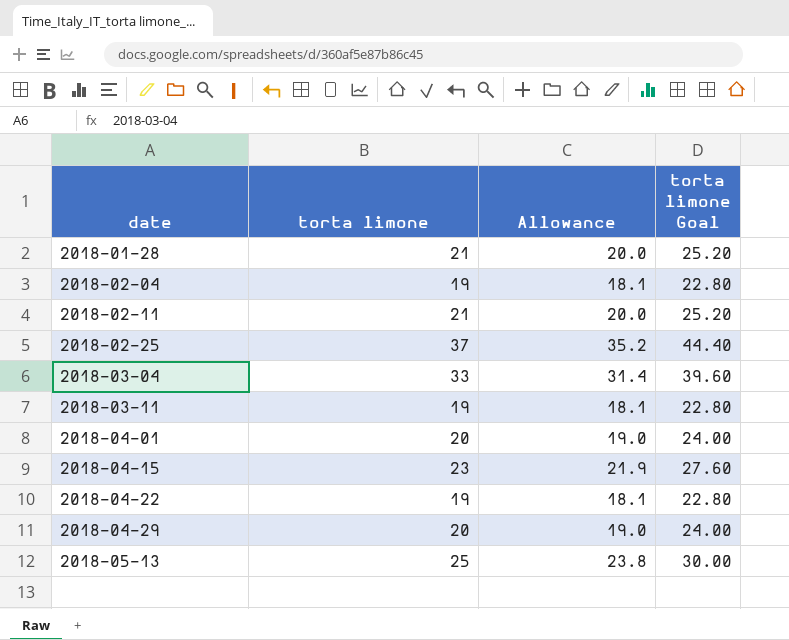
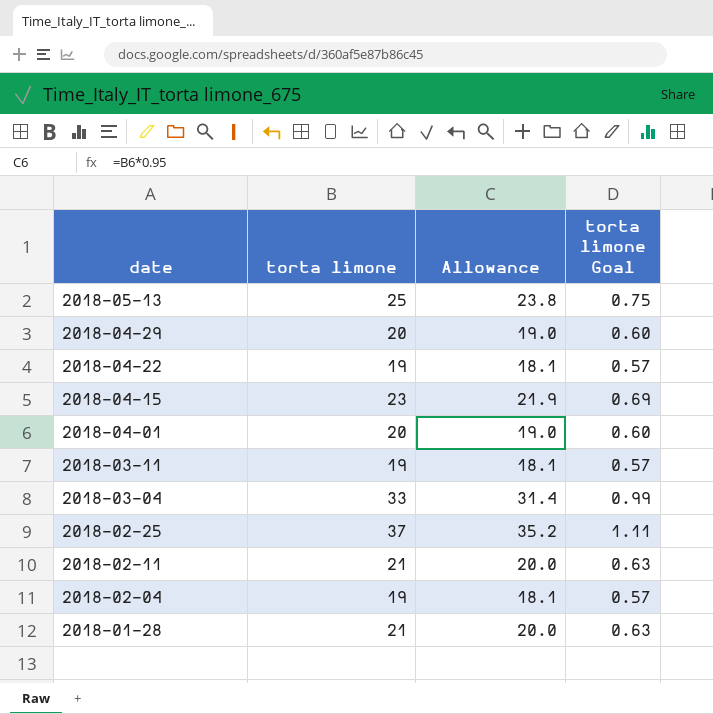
row order: date ascending -> date descending
column torta limone Goal | formula: [torta limone] * 1.2 -> [torta limone] * 0.03

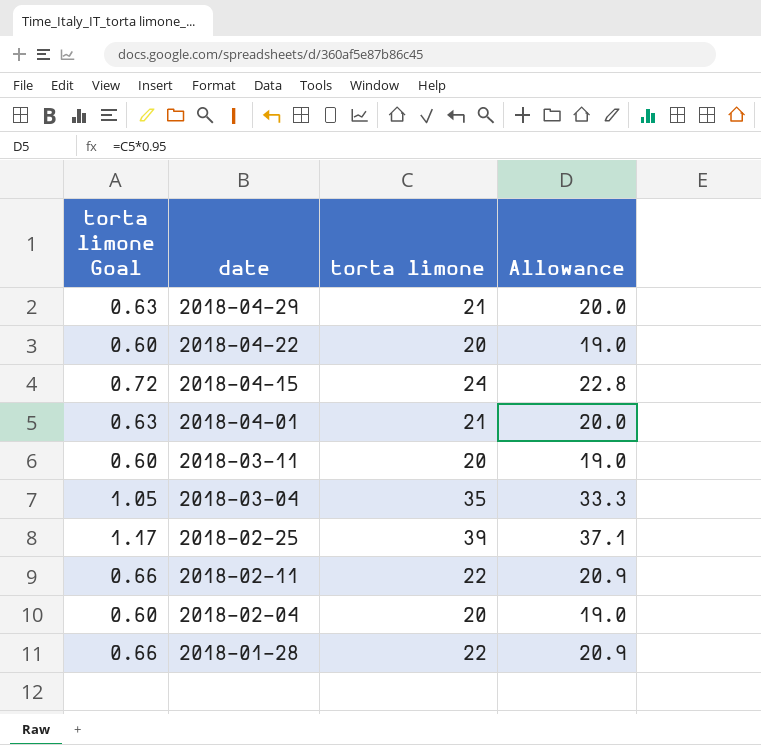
column torta limone Goal | position: 4 -> 1
row 2018-05-13: 25 | 23.8 | 0.75 -> none
2018-04-29 | torta limone Goal: 0.60 -> 0.63
2018-04-29 | torta limone: 20 -> 21
2018-04-29 | Allowance: 19.0 -> 20.0
2018-04-22 | torta limone Goal: 0.57 -> 0.60
2018-04-22 | torta limone: 19 -> 20
2018-04-22 | Allowance: 18.1 -> 19.0
2018-04-15 | torta limone Goal: 0.69 -> 0.72
2018-04-15 | torta limone: 23 -> 24
2018-04-15 | Allowance: 21.9 -> 22.8
2018-04-01 | torta limone Goal: 0.60 -> 0.63
2018-04-01 | torta limone: 20 -> 21
2018-04-01 | Allowance: 19.0 -> 20.0
2018-03-11 | torta limone Goal: 0.57 -> 0.60
2018-03-11 | torta limone: 19 -> 20
2018-03-11 | Allowance: 18.1 -> 19.0
2018-03-04 | torta limone Goal: 0.99 -> 1.05
2018-03-04 | torta limone: 33 -> 35
2018-03-04 | Allowance: 31.4 -> 33.3
2018-02-25 | torta limone Goal: 1.11 -> 1.17
2018-02-25 | torta limone: 37 -> 39
2018-02-25 | Allowance: 35.2 -> 37.1
2018-02-11 | torta limone Goal: 0.63 -> 0.66
2018-02-11 | torta limone: 21 -> 22
2018-02-11 | Allowance: 20.0 -> 20.9
2018-02-04 | torta limone Goal: 0.57 -> 0.60
2018-02-04 | torta limone: 19 -> 20
2018-02-04 | Allowance: 18.1 -> 19.0
2018-01-28 | torta limone Goal: 0.63 -> 0.66
2018-01-28 | torta limone: 21 -> 22
2018-01-28 | Allowance: 20.0 -> 20.9

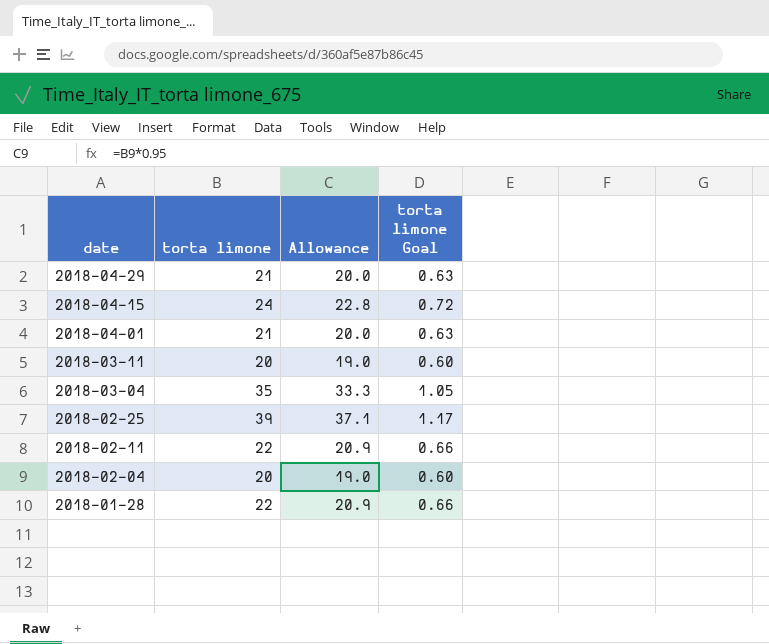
column torta limone Goal | position: 1 -> 4
row 2018-04-22: 0.60 | 20 | 19.0 -> none

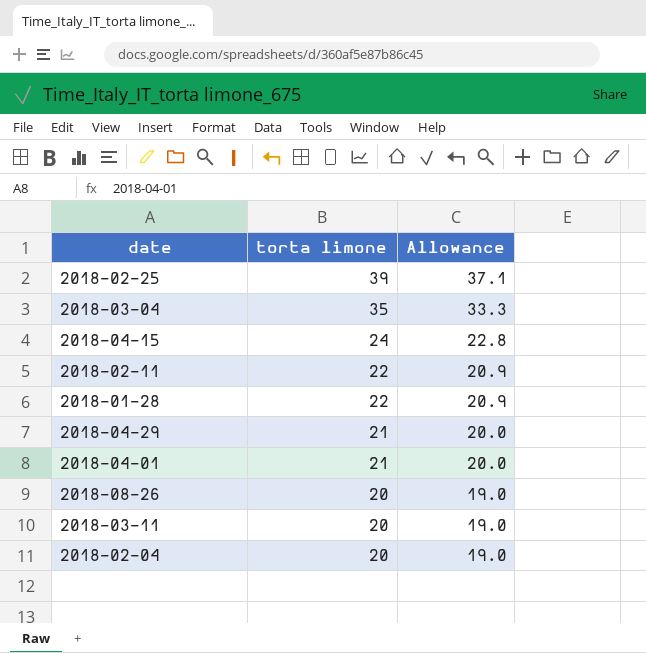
row order: date descending -> torta limone descending
column torta limone Goal | formula: [torta limone] * 0.03 -> none
row 2018-08-26: none -> 20 | 19.0

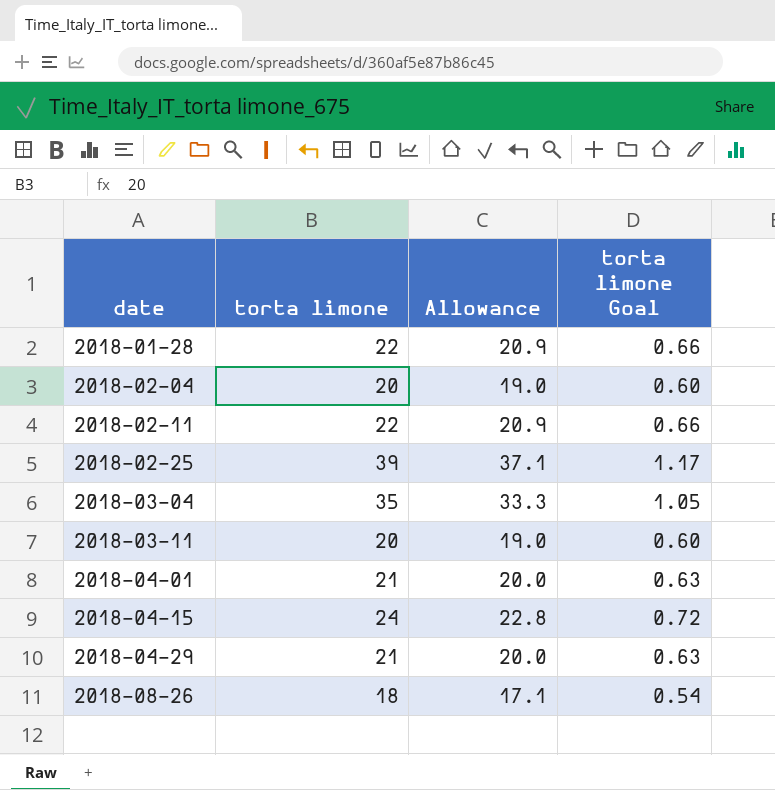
row order: torta limone descending -> date ascending
column torta limone Goal | formula: none -> [torta limone] * 0.03
2018-08-26 | torta limone: 20 -> 18
2018-08-26 | Allowance: 19.0 -> 17.1

